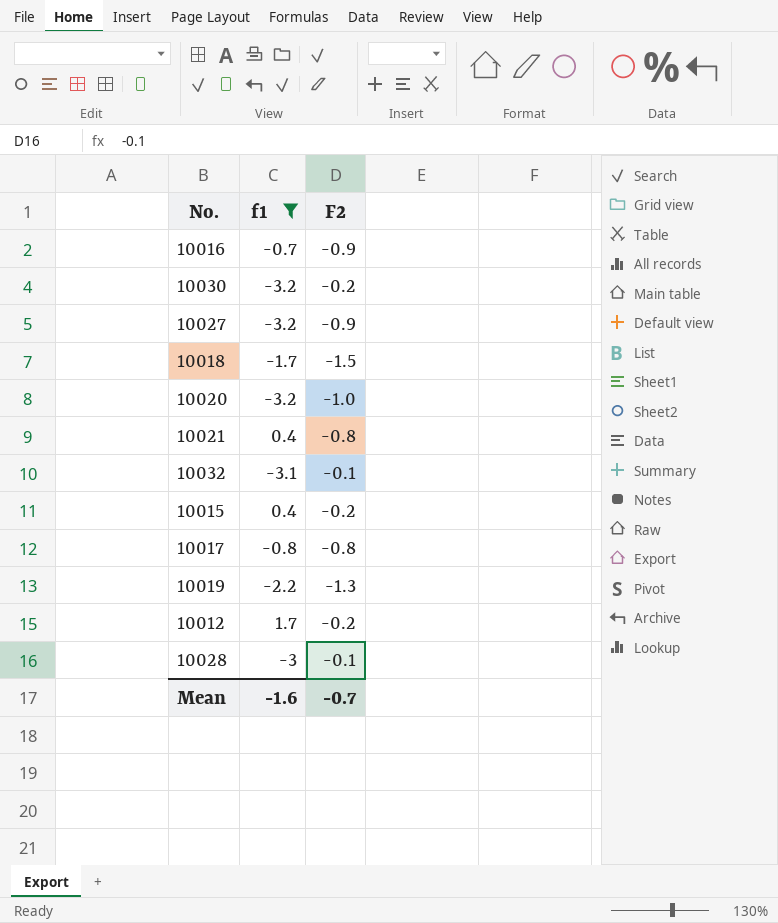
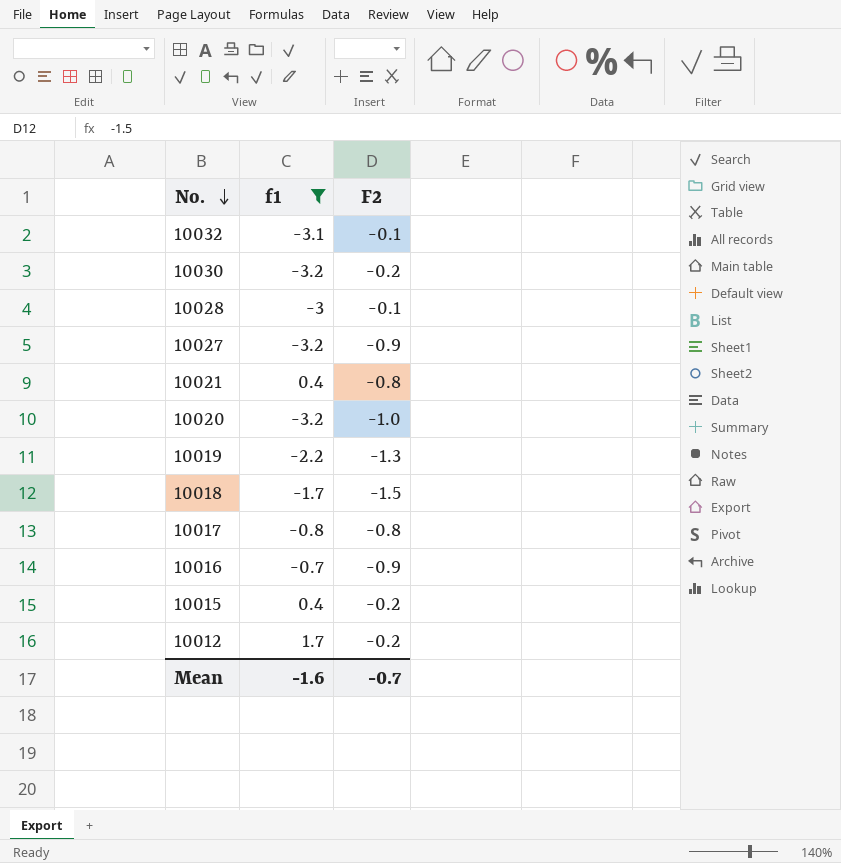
row order: none -> No. descending

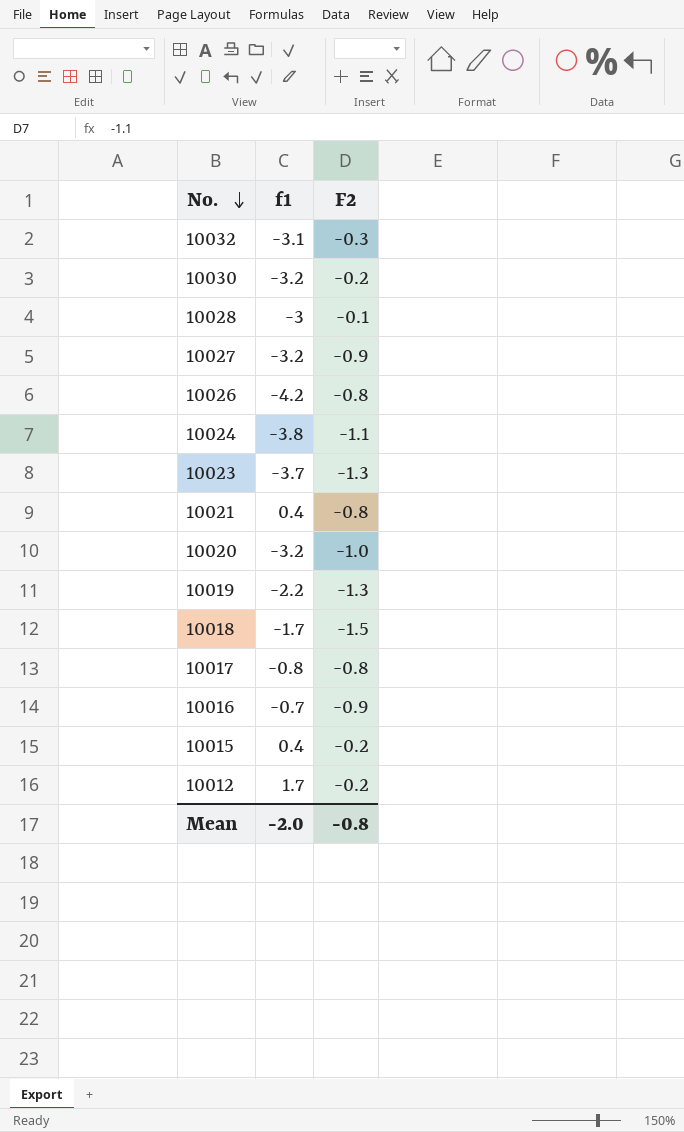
filter: f1 >= -3.2 -> none
10032 | F2: -0.1 -> -0.3
Mean | f1: -1.6 -> -2.0
Mean | F2: -0.7 -> -0.8

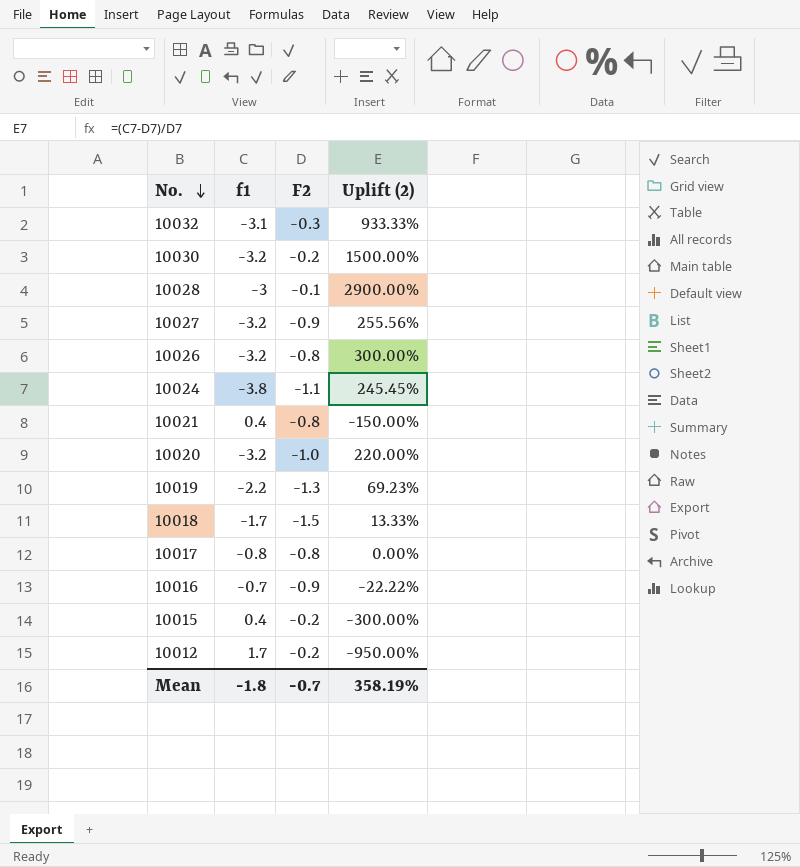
column Uplift (2) | formula: none -> ([f1] - [F2]) / [F2]
row 10023: -3.7 | -1.3 -> none
10026 | f1: -4.2 -> -3.2
Mean | f1: -2.0 -> -1.8
Mean | F2: -0.8 -> -0.7

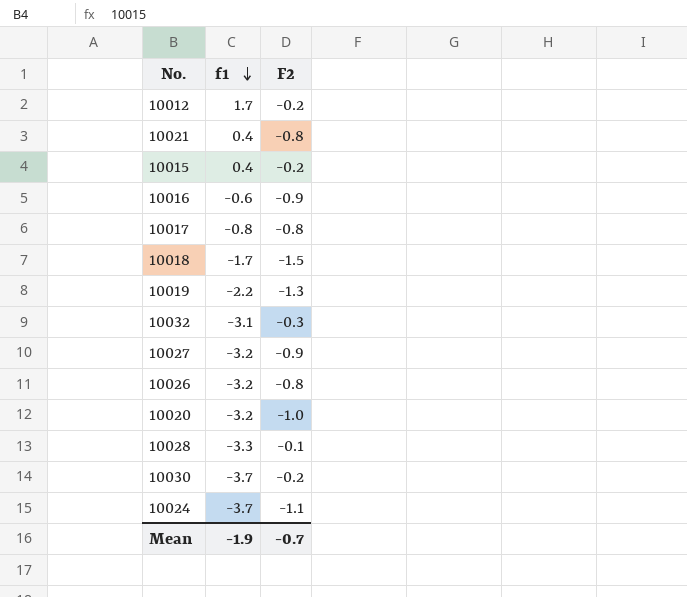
row order: No. descending -> f1 descending
column Uplift (2) | formula: ([f1] - [F2]) / [F2] -> none
10016 | f1: -0.7 -> -0.6
10028 | f1: -3 -> -3.3
10030 | f1: -3.2 -> -3.7
10024 | f1: -3.8 -> -3.7
Mean | f1: -1.8 -> -1.9

